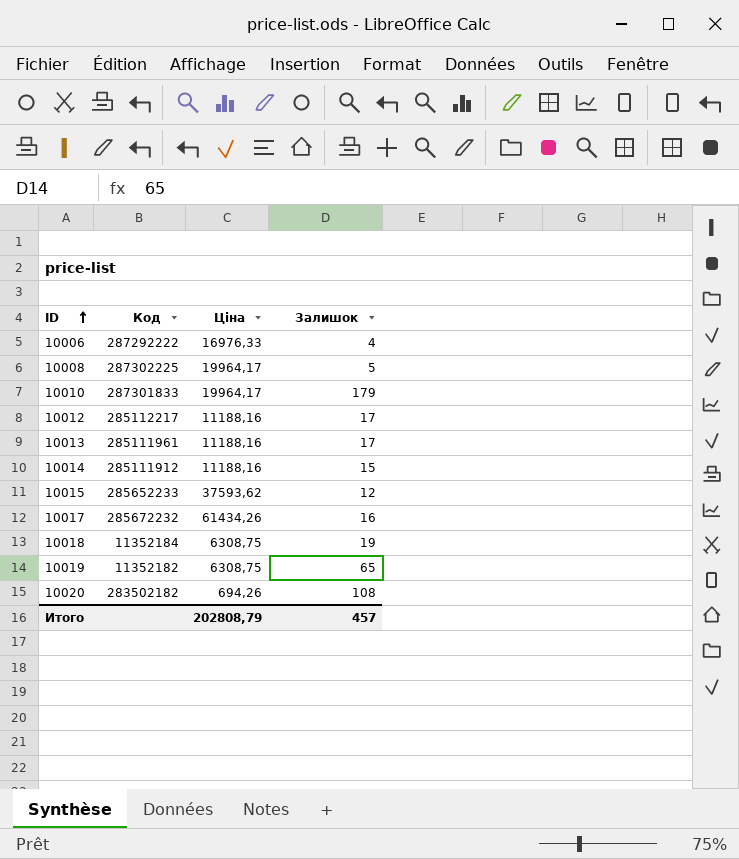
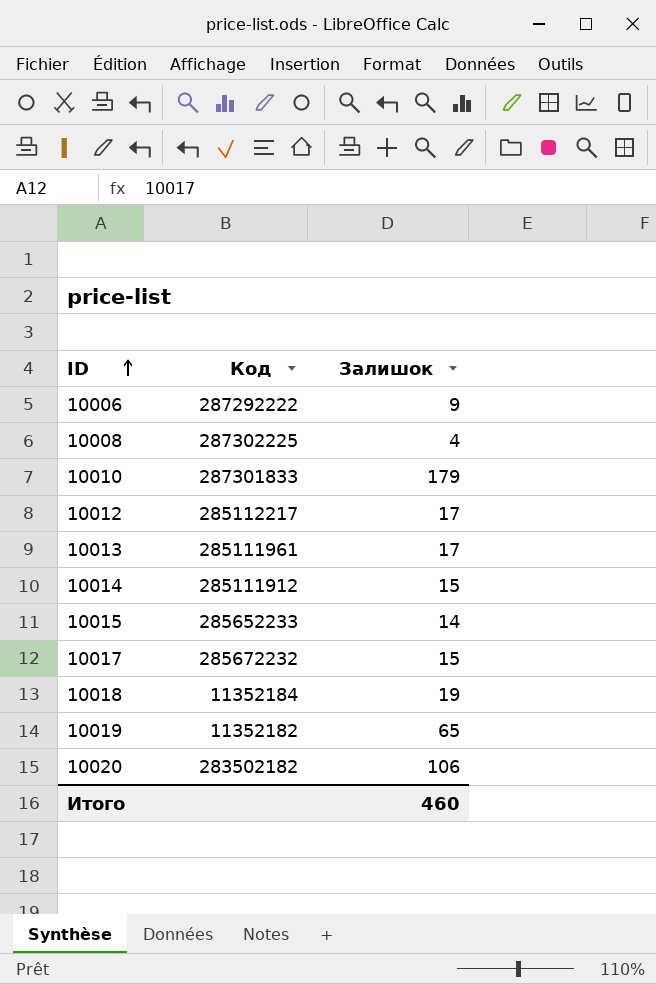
column Ціна | position: 3 -> none
10006 | Залишок: 4 -> 9
10008 | Залишок: 5 -> 4
10015 | Залишок: 12 -> 14
10017 | Залишок: 16 -> 15
10020 | Залишок: 108 -> 106
Итого | Залишок: 457 -> 460

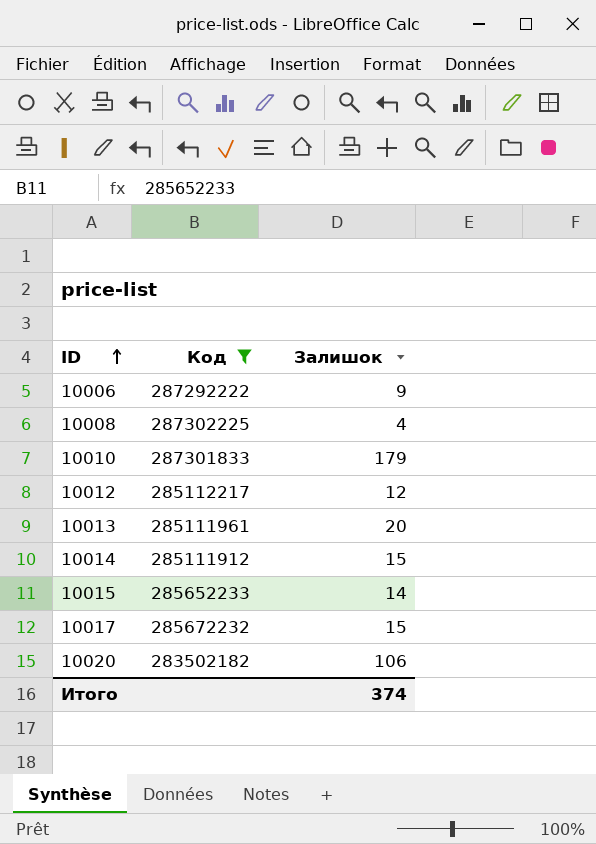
filter: none -> Код >= 283502182
10012 | Залишок: 17 -> 12
10013 | Залишок: 17 -> 20
Итого | Залишок: 460 -> 374

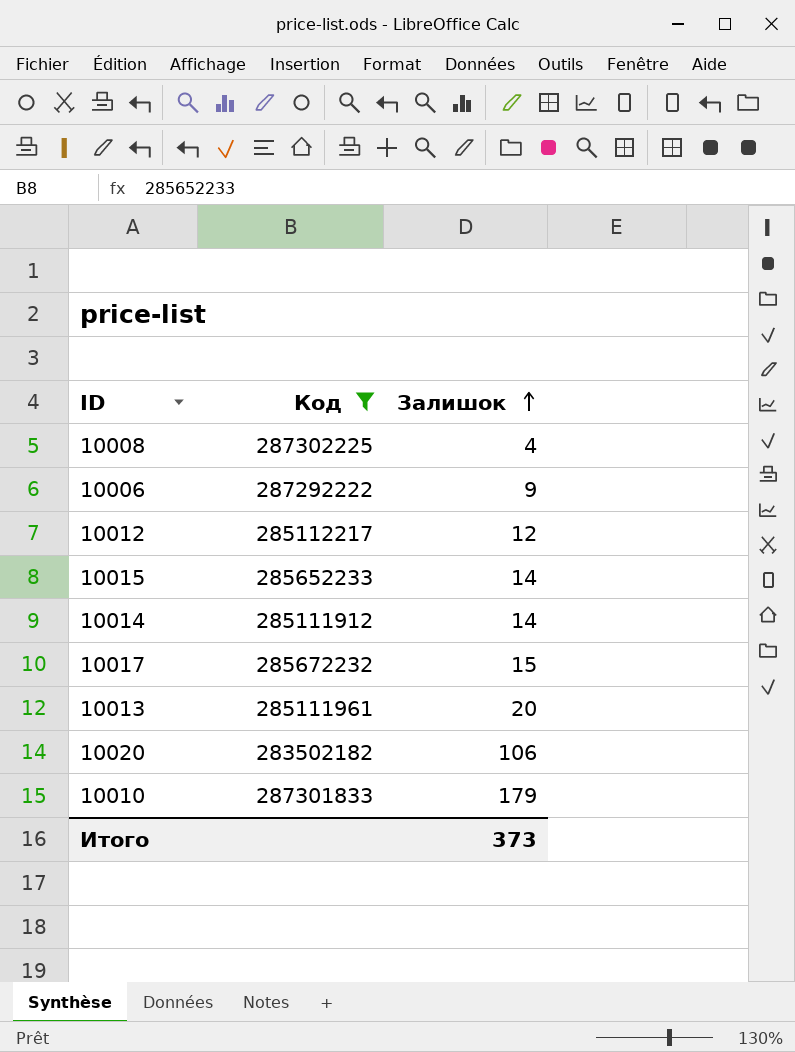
row order: ID ascending -> Залишок ascending
10014 | Залишок: 15 -> 14
Итого | Залишок: 374 -> 373

